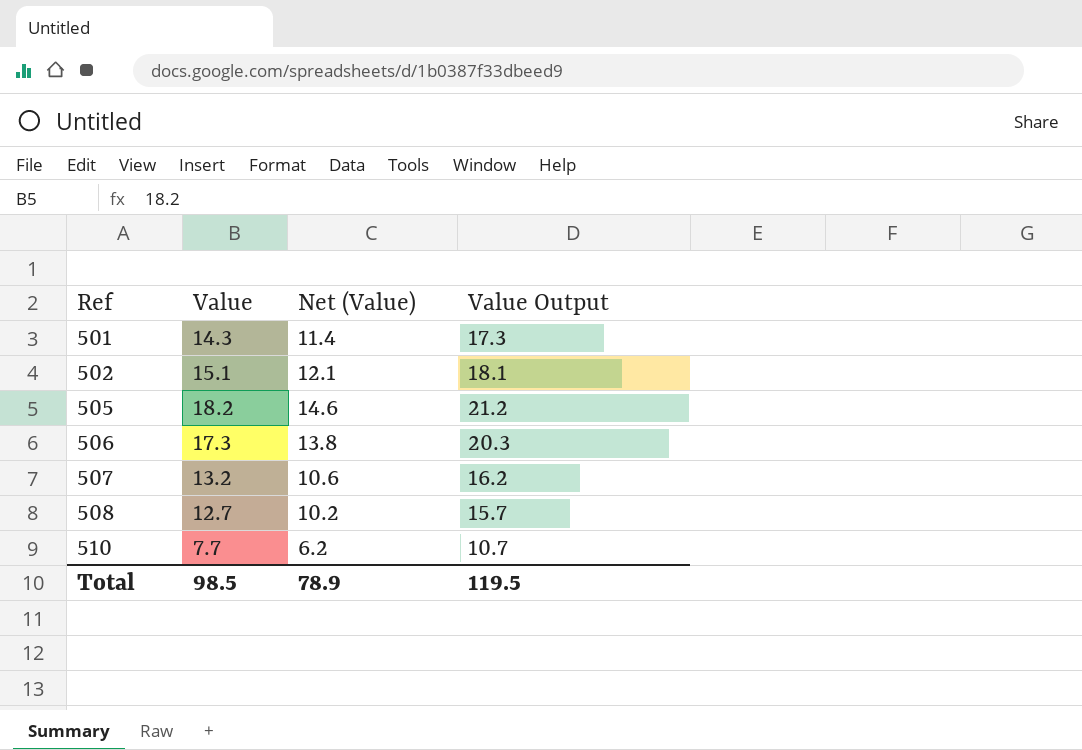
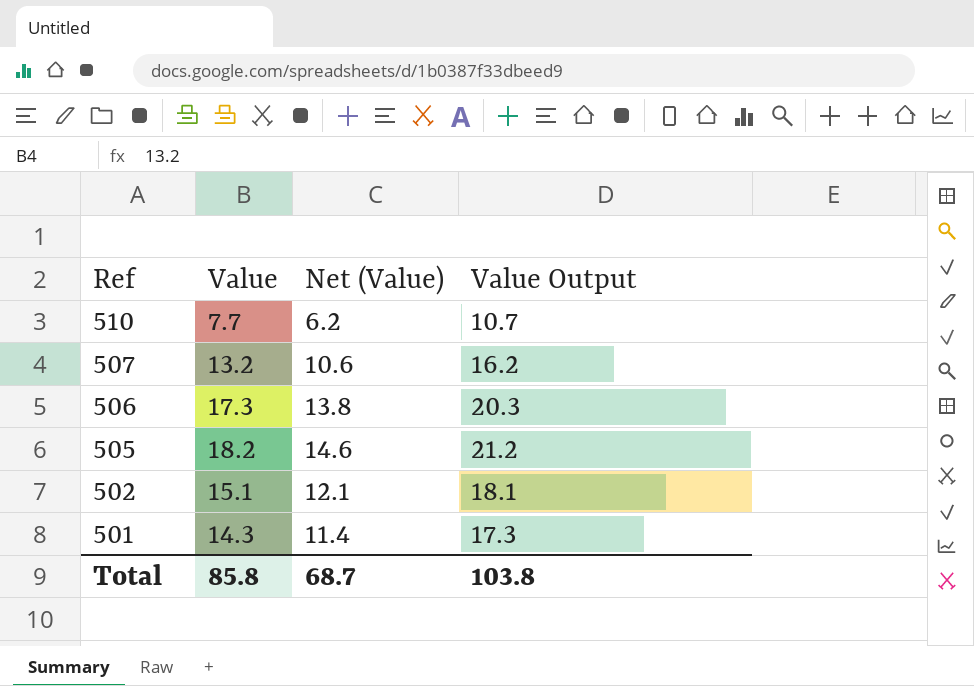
row order: Ref ascending -> Ref descending
row 508: 12.7 | 10.2 | 15.7 -> none
Total | Value: 98.5 -> 85.8
Total | Net (Value): 78.9 -> 68.7
Total | Value Output: 119.5 -> 103.8

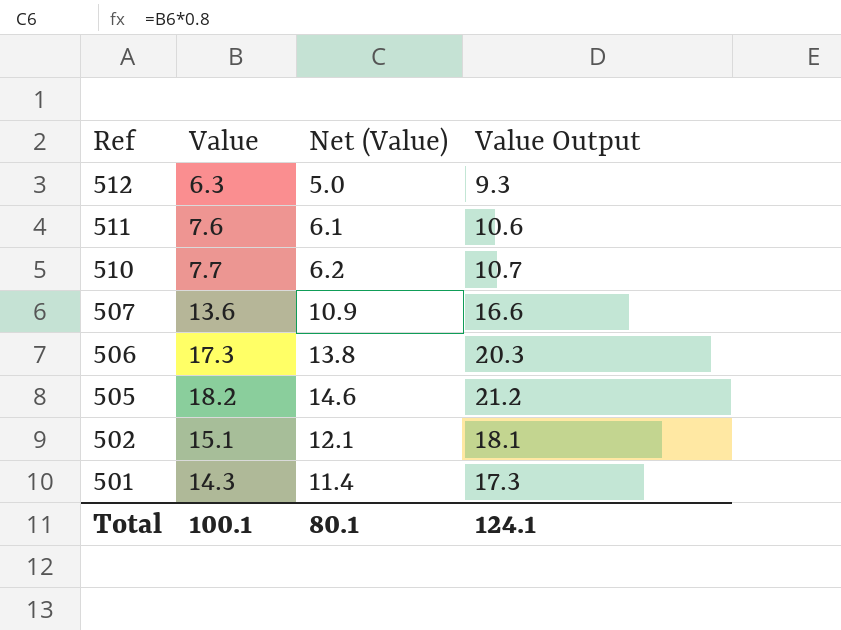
row 512: none -> 6.3 | 5.0 | 9.3
row 511: none -> 7.6 | 6.1 | 10.6
507 | Value: 13.2 -> 13.6
507 | Net (Value): 10.6 -> 10.9
507 | Value Output: 16.2 -> 16.6
Total | Value: 85.8 -> 100.1
Total | Net (Value): 68.7 -> 80.1
Total | Value Output: 103.8 -> 124.1

